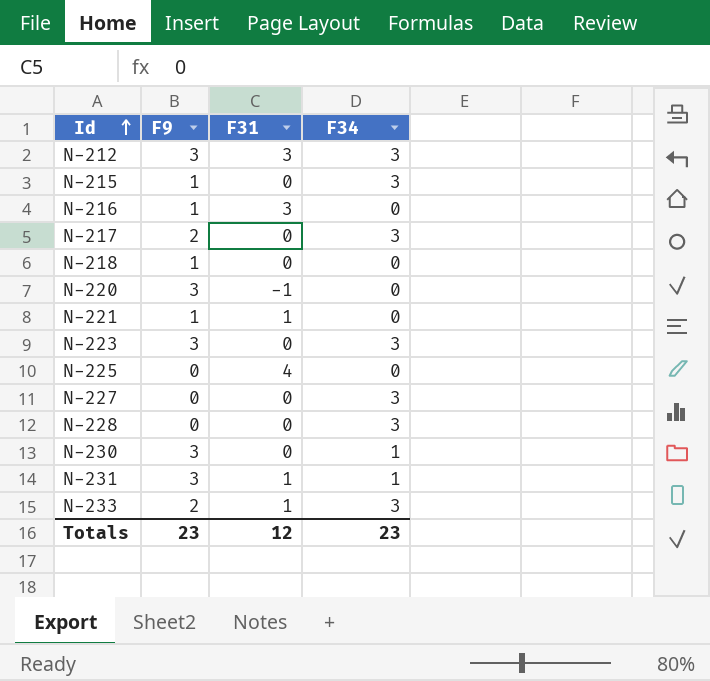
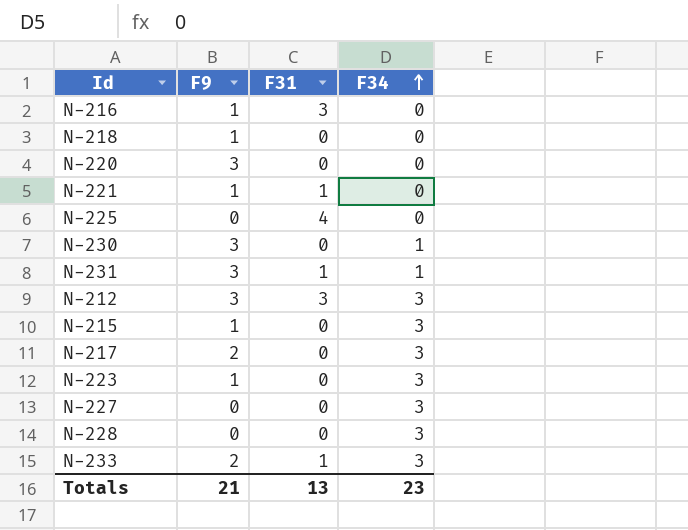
row order: Id ascending -> F34 ascending
N-220 | F31: -1 -> 0
N-223 | F9: 3 -> 1
Totals | F9: 23 -> 21
Totals | F31: 12 -> 13

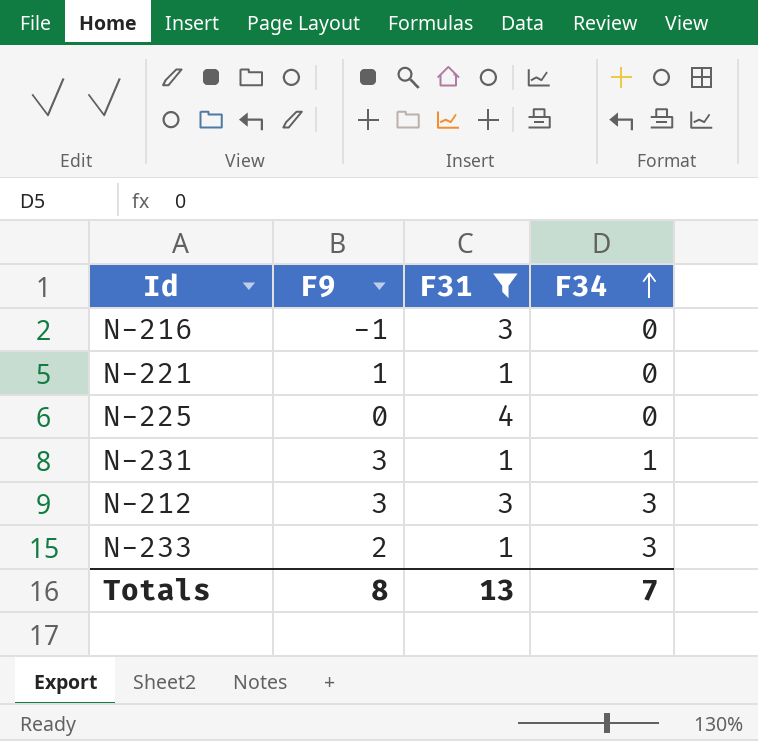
filter: none -> F31 != 0
N-216 | F9: 1 -> -1
Totals | F9: 21 -> 8
Totals | F34: 23 -> 7

